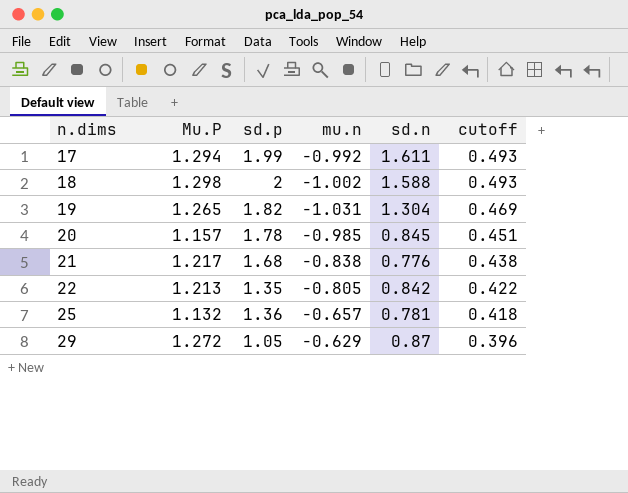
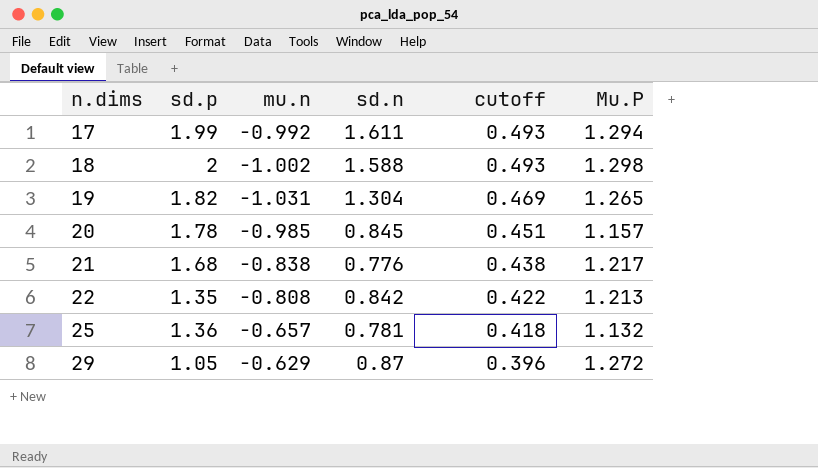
column Mu.P | position: 2 -> 6
22 | mu.n: -0.805 -> -0.808

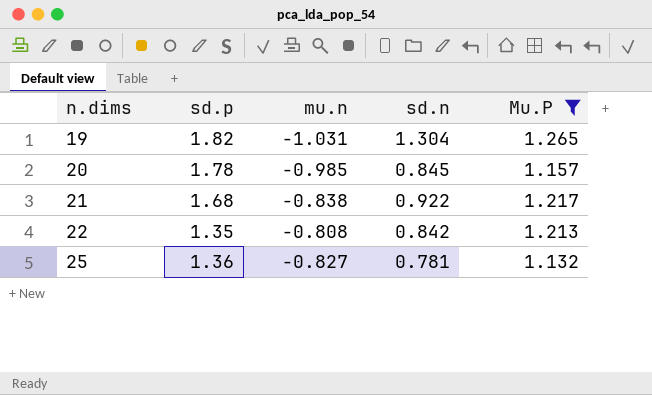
filter: none -> Mu.P <= 1.265
column cutoff | position: 5 -> none
21 | sd.n: 0.776 -> 0.922
25 | mu.n: -0.657 -> -0.827

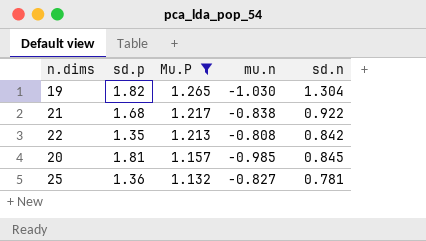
row order: n.dims ascending -> Mu.P descending
column Mu.P | position: 5 -> 3
19 | mu.n: -1.031 -> -1.030
20 | sd.p: 1.78 -> 1.81

